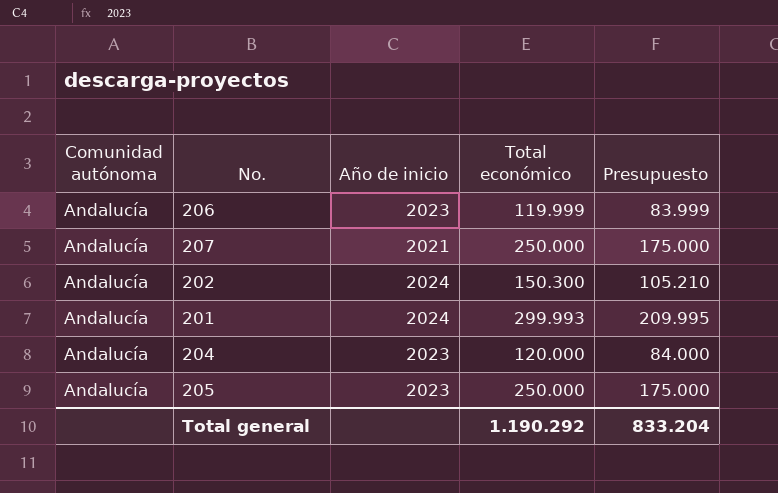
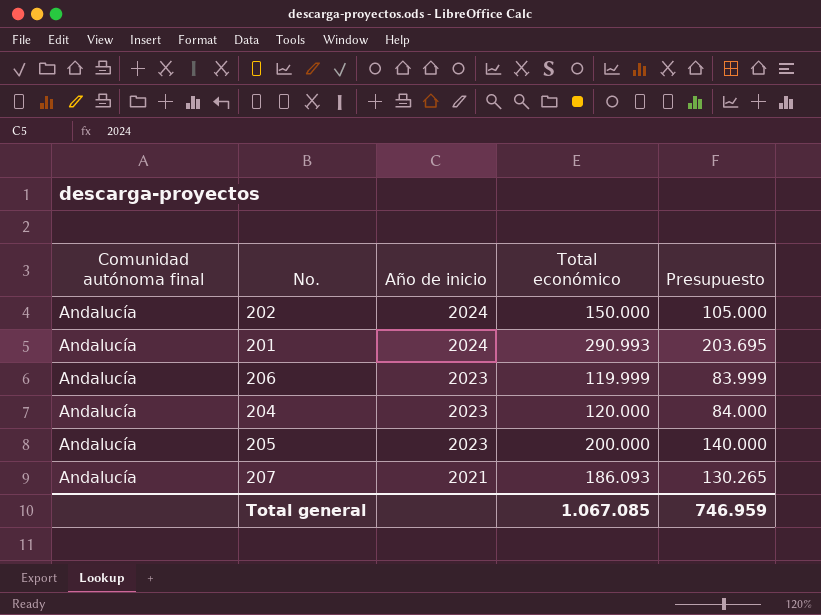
row order: none -> Año de inicio descending
column name: Comunidad autónoma -> Comunidad autónoma final
202 | Total económico: 150.300 -> 150.000
202 | Presupuesto: 105.210 -> 105.000
201 | Total económico: 299.993 -> 290.993
201 | Presupuesto: 209.995 -> 203.695
205 | Total económico: 250.000 -> 200.000
205 | Presupuesto: 175.000 -> 140.000
207 | Total económico: 250.000 -> 186.093
207 | Presupuesto: 175.000 -> 130.265
Total general | Total económico: 1.190.292 -> 1.067.085
Total general | Presupuesto: 833.204 -> 746.959

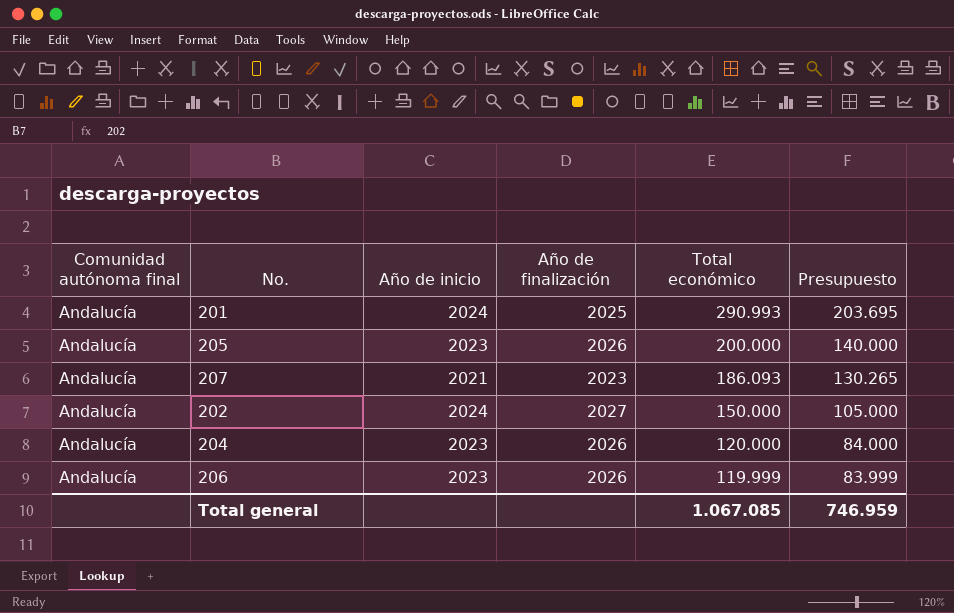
row order: Año de inicio descending -> Total económico descending
column Año de finalización | position: none -> 4

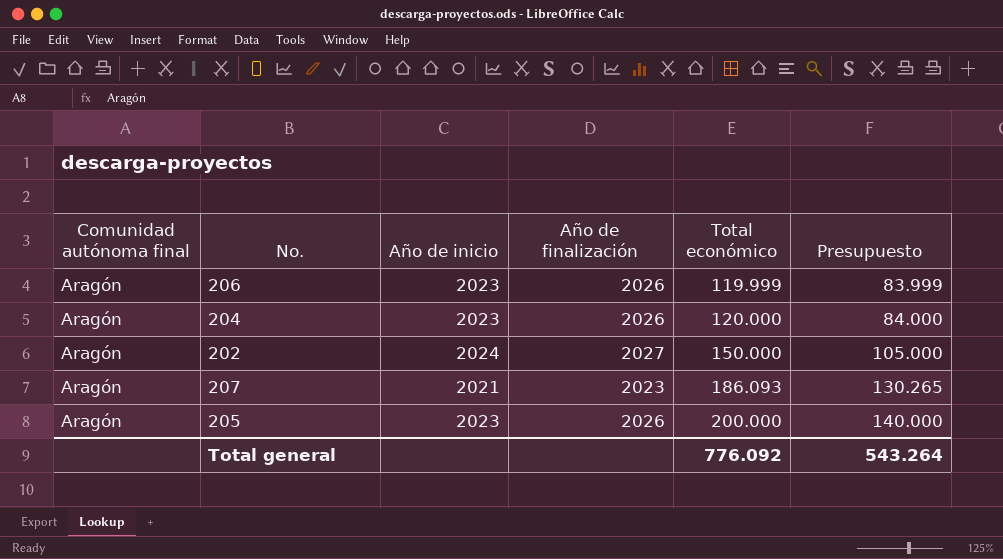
row order: Total económico descending -> Total económico ascending
row 201: Andalucía | 2024 | 2025 | 290.993 | 203.695 -> none
206 | Comunidad autónoma final: Andalucía -> Aragón
204 | Comunidad autónoma final: Andalucía -> Aragón
202 | Comunidad autónoma final: Andalucía -> Aragón
207 | Comunidad autónoma final: Andalucía -> Aragón
205 | Comunidad autónoma final: Andalucía -> Aragón
Total general | Total económico: 1.067.085 -> 776.092
Total general | Presupuesto: 746.959 -> 543.264

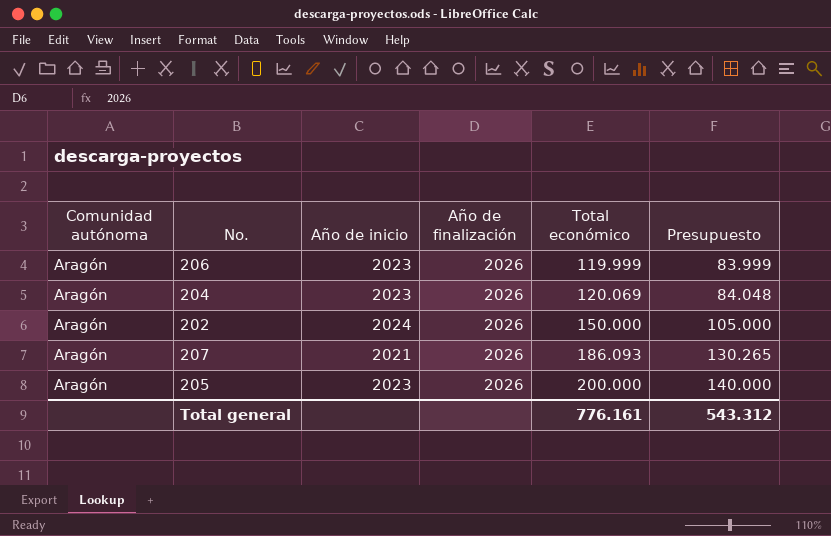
column name: Comunidad autónoma final -> Comunidad autónoma
204 | Total económico: 120.000 -> 120.069
204 | Presupuesto: 84.000 -> 84.048
202 | Año de finalización: 2027 -> 2026
207 | Año de finalización: 2023 -> 2026
Total general | Total económico: 776.092 -> 776.161
Total general | Presupuesto: 543.264 -> 543.312

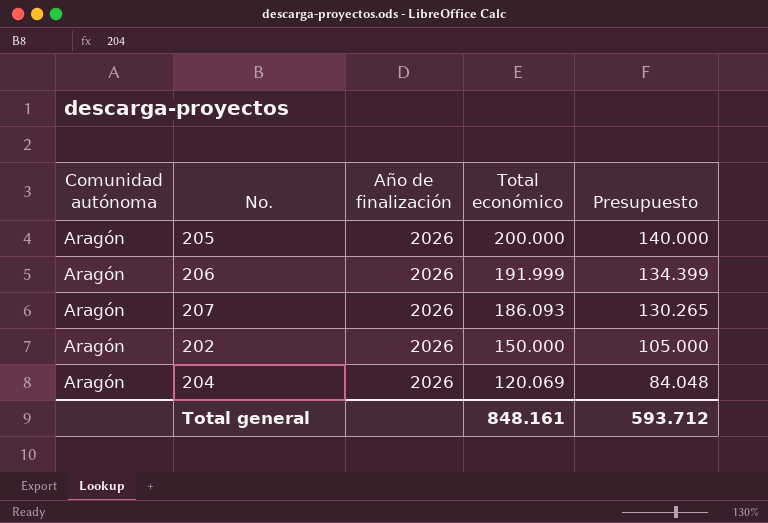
row order: Total económico ascending -> Total económico descending
column Año de inicio | position: 3 -> none
206 | Total económico: 119.999 -> 191.999
206 | Presupuesto: 83.999 -> 134.399
Total general | Total económico: 776.161 -> 848.161
Total general | Presupuesto: 543.312 -> 593.712

